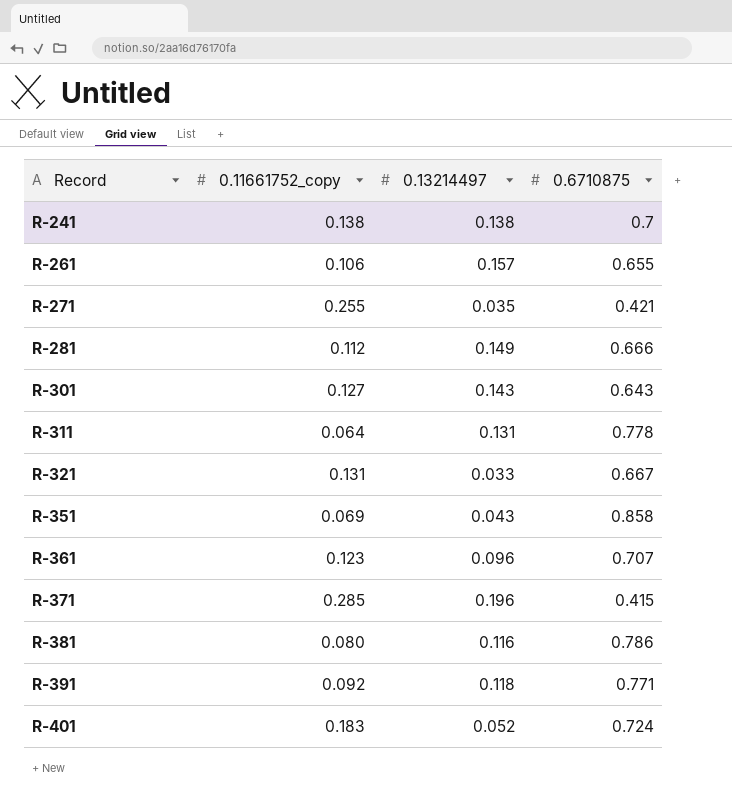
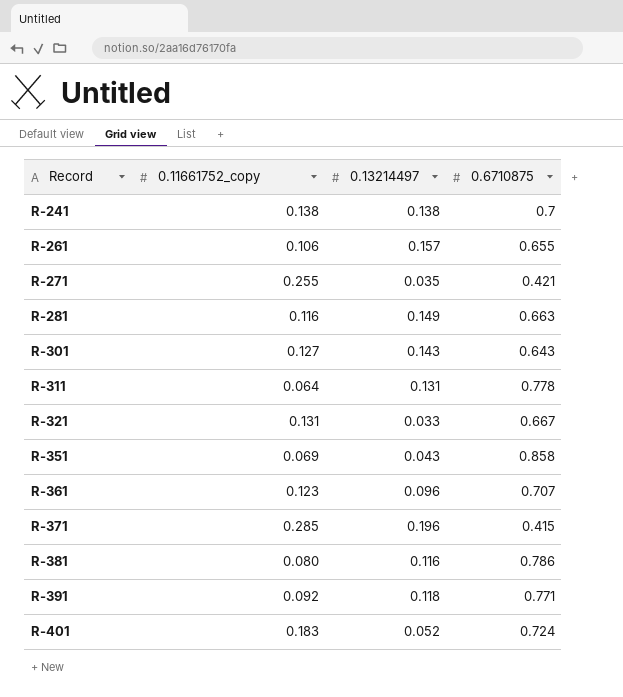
R-281 | 0.11661752_copy: 0.112 -> 0.116
R-281 | 0.6710875: 0.666 -> 0.663

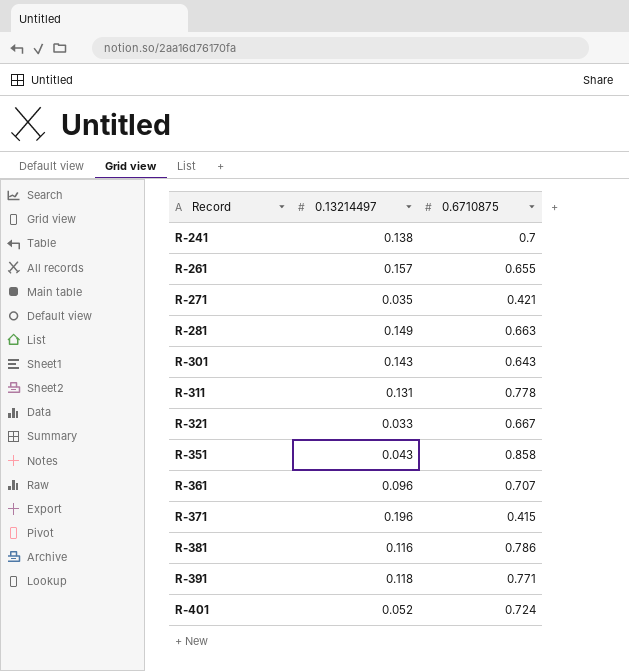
column 0.11661752_copy | position: 2 -> none

